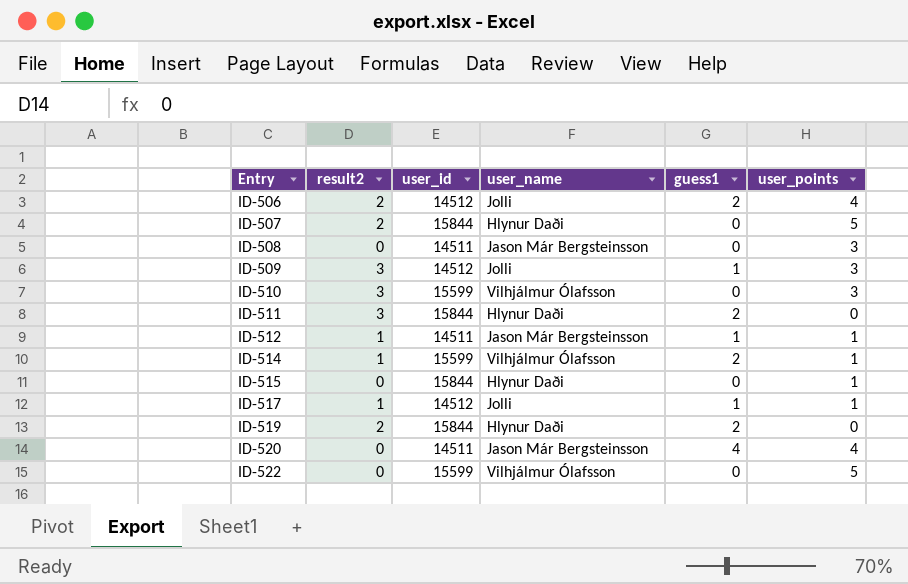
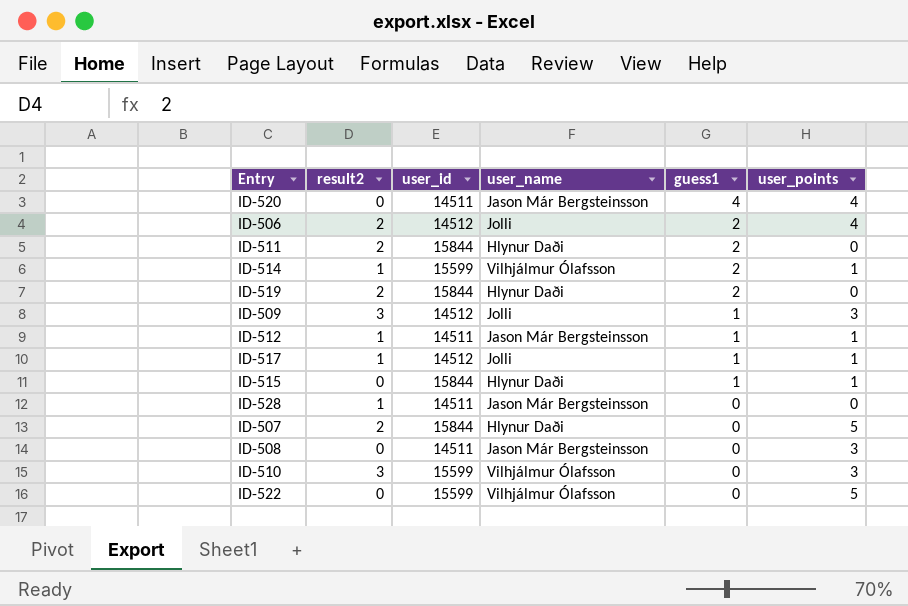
row order: Entry ascending -> guess1 descending
ID-511 | result2: 3 -> 2
ID-515 | guess1: 0 -> 1
row ID-528: none -> 1 | 14511 | Jason Már Bergsteinsson | 0 | 0

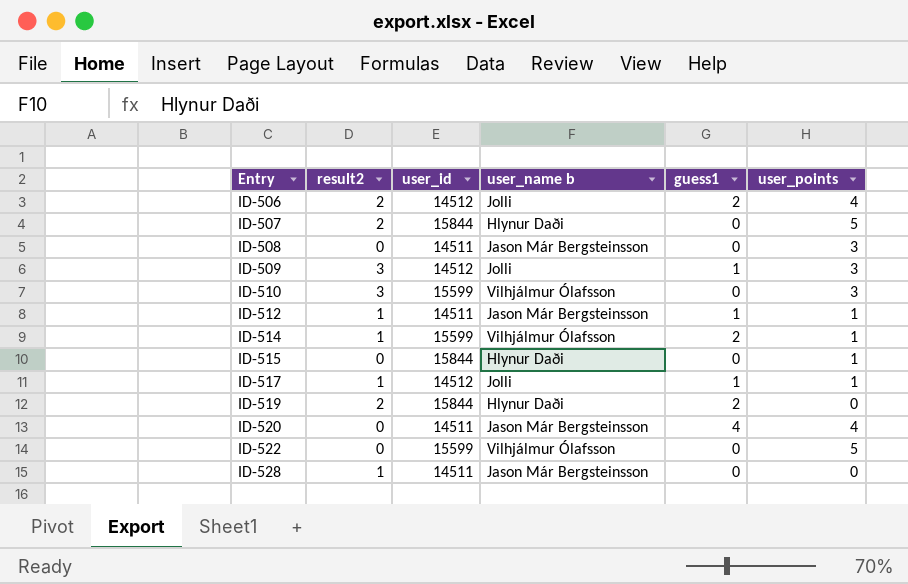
row order: guess1 descending -> Entry ascending
column name: user_name -> user_name b
row ID-511: 2 | 15844 | Hlynur Daði | 2 | 0 -> none
ID-515 | guess1: 1 -> 0

